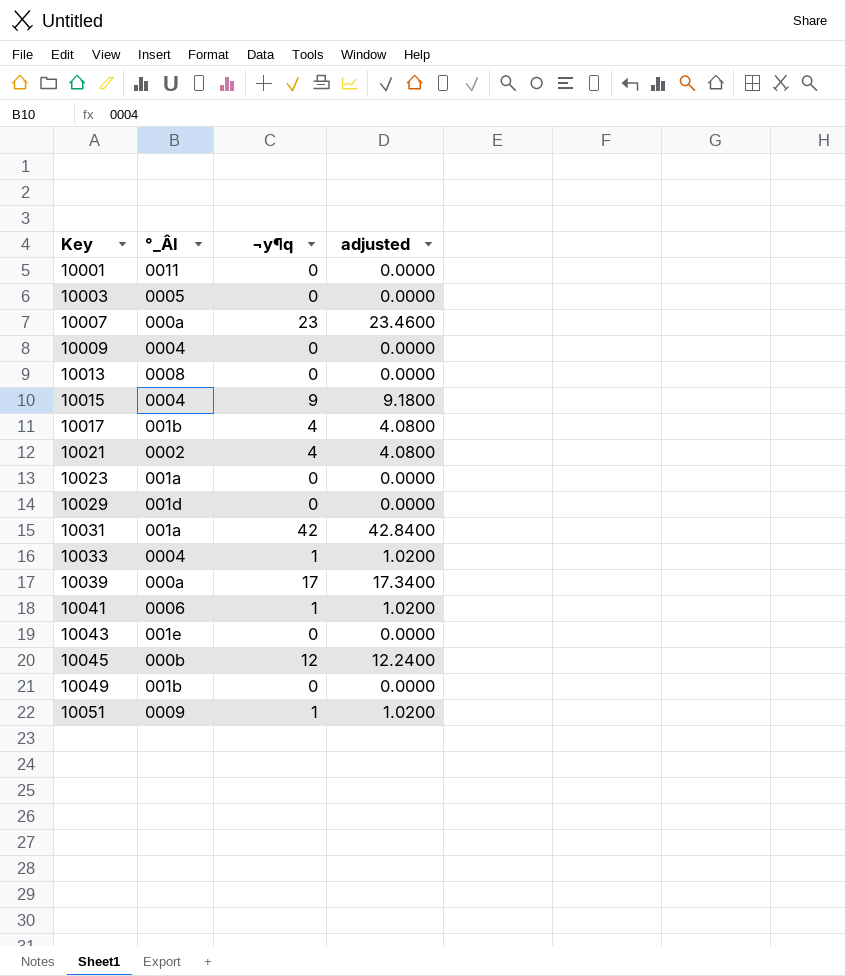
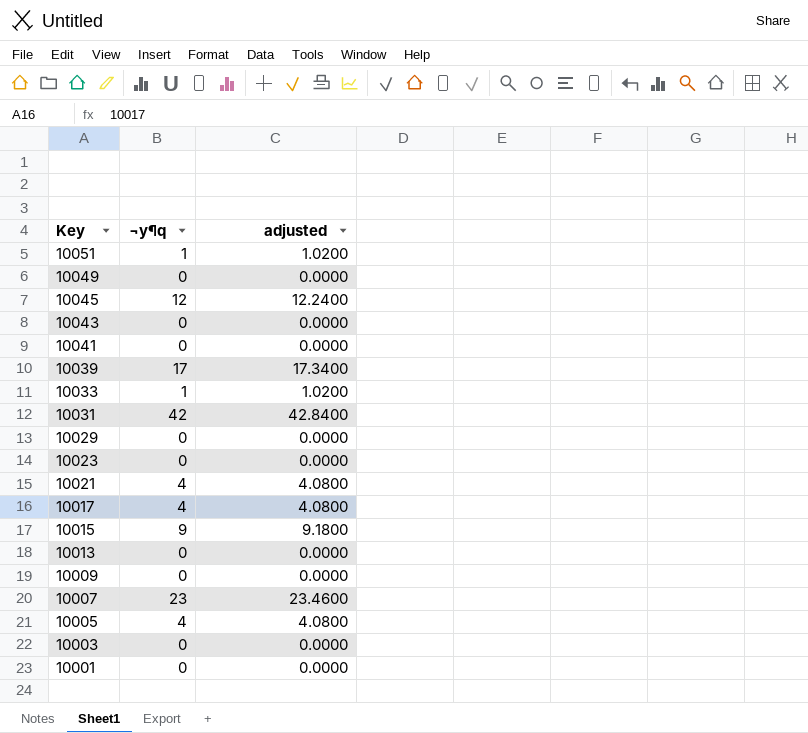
row order: Key ascending -> Key descending
column °_ÂI | position: 2 -> none
10041 | ¬y¶q: 1 -> 0
10041 | adjusted: 1.0200 -> 0.0000
row 10005: none -> 4 | 4.0800

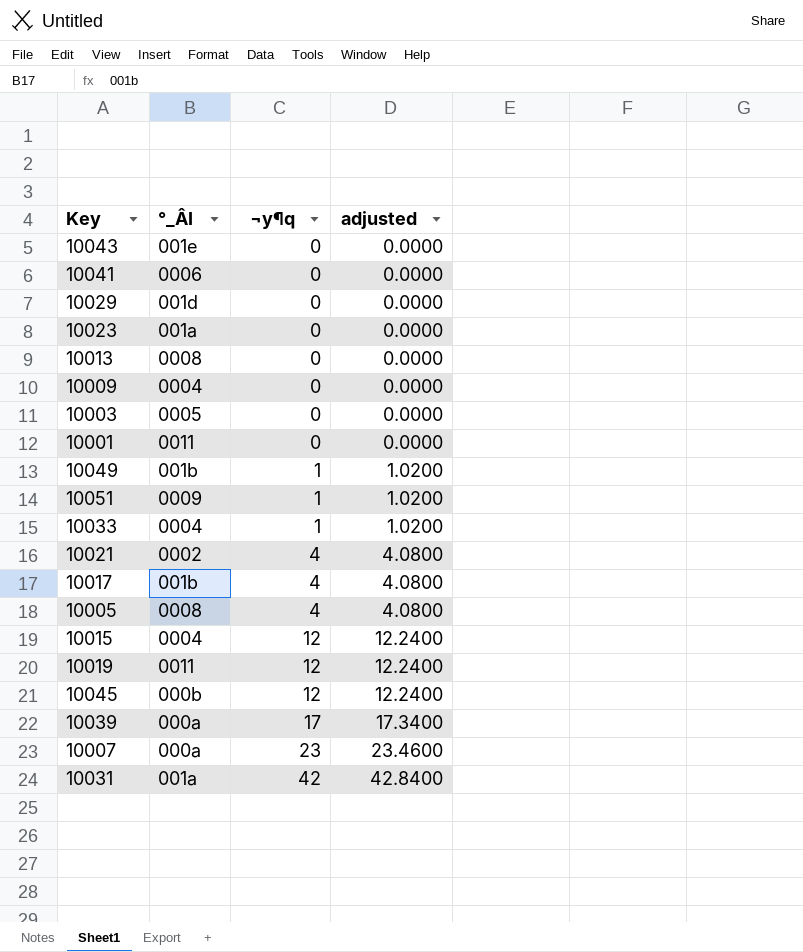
row order: Key descending -> ¬y¶q ascending
column °_ÂI | position: none -> 2
10049 | ¬y¶q: 0 -> 1
10049 | adjusted: 0.0000 -> 1.0200
10015 | ¬y¶q: 9 -> 12
10015 | adjusted: 9.1800 -> 12.2400
row 10019: none -> 0011 | 12 | 12.2400

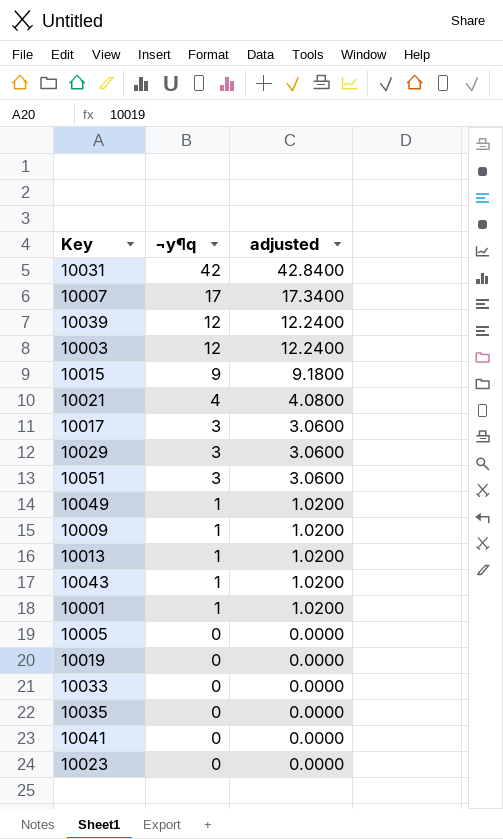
row order: ¬y¶q ascending -> ¬y¶q descending
column °_ÂI | position: 2 -> none
row 10045: 000b | 12 | 12.2400 -> none
10007 | ¬y¶q: 23 -> 17
10007 | adjusted: 23.4600 -> 17.3400
10039 | ¬y¶q: 17 -> 12
10039 | adjusted: 17.3400 -> 12.2400
10003 | ¬y¶q: 0 -> 12
10003 | adjusted: 0.0000 -> 12.2400
10015 | ¬y¶q: 12 -> 9
10015 | adjusted: 12.2400 -> 9.1800
10017 | ¬y¶q: 4 -> 3
10017 | adjusted: 4.0800 -> 3.0600
10029 | ¬y¶q: 0 -> 3
10029 | adjusted: 0.0000 -> 3.0600
10051 | ¬y¶q: 1 -> 3
10051 | adjusted: 1.0200 -> 3.0600
10009 | ¬y¶q: 0 -> 1
10009 | adjusted: 0.0000 -> 1.0200
10013 | ¬y¶q: 0 -> 1
10013 | adjusted: 0.0000 -> 1.0200
10043 | ¬y¶q: 0 -> 1
10043 | adjusted: 0.0000 -> 1.0200
10001 | ¬y¶q: 0 -> 1
10001 | adjusted: 0.0000 -> 1.0200
10005 | ¬y¶q: 4 -> 0
10005 | adjusted: 4.0800 -> 0.0000
10019 | ¬y¶q: 12 -> 0
10019 | adjusted: 12.2400 -> 0.0000
10033 | ¬y¶q: 1 -> 0
10033 | adjusted: 1.0200 -> 0.0000
row 10035: none -> 0 | 0.0000

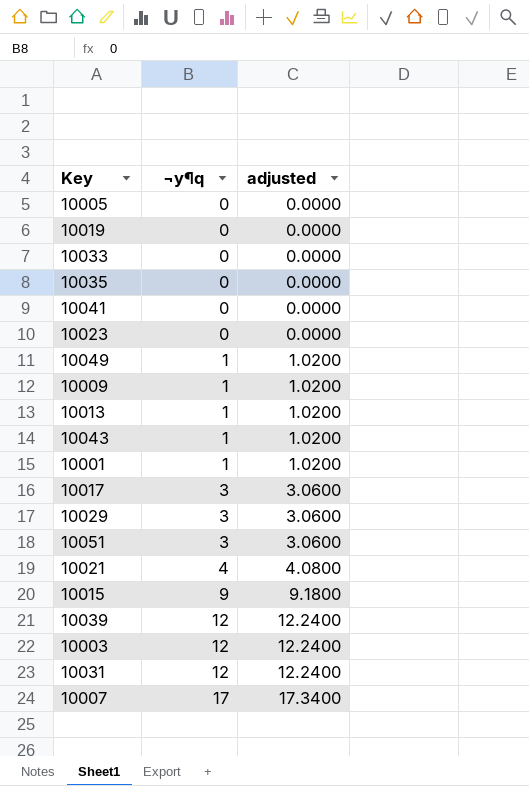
row order: ¬y¶q descending -> ¬y¶q ascending
10031 | ¬y¶q: 42 -> 12
10031 | adjusted: 42.8400 -> 12.2400

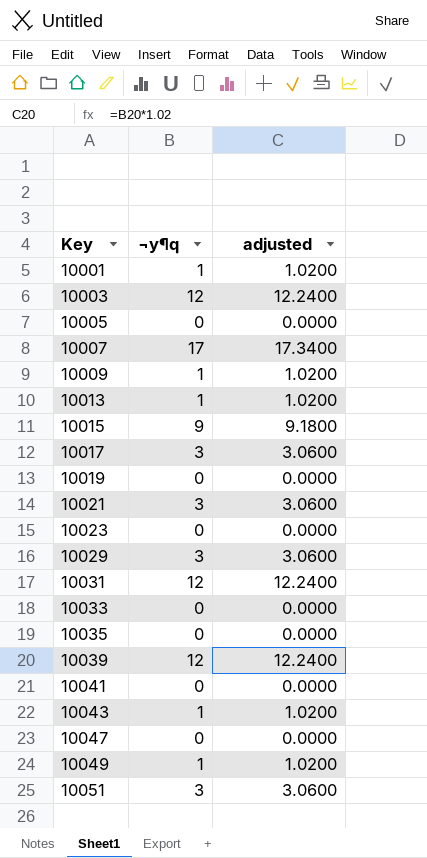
row order: ¬y¶q ascending -> Key ascending
10021 | ¬y¶q: 4 -> 3
10021 | adjusted: 4.0800 -> 3.0600
row 10047: none -> 0 | 0.0000

